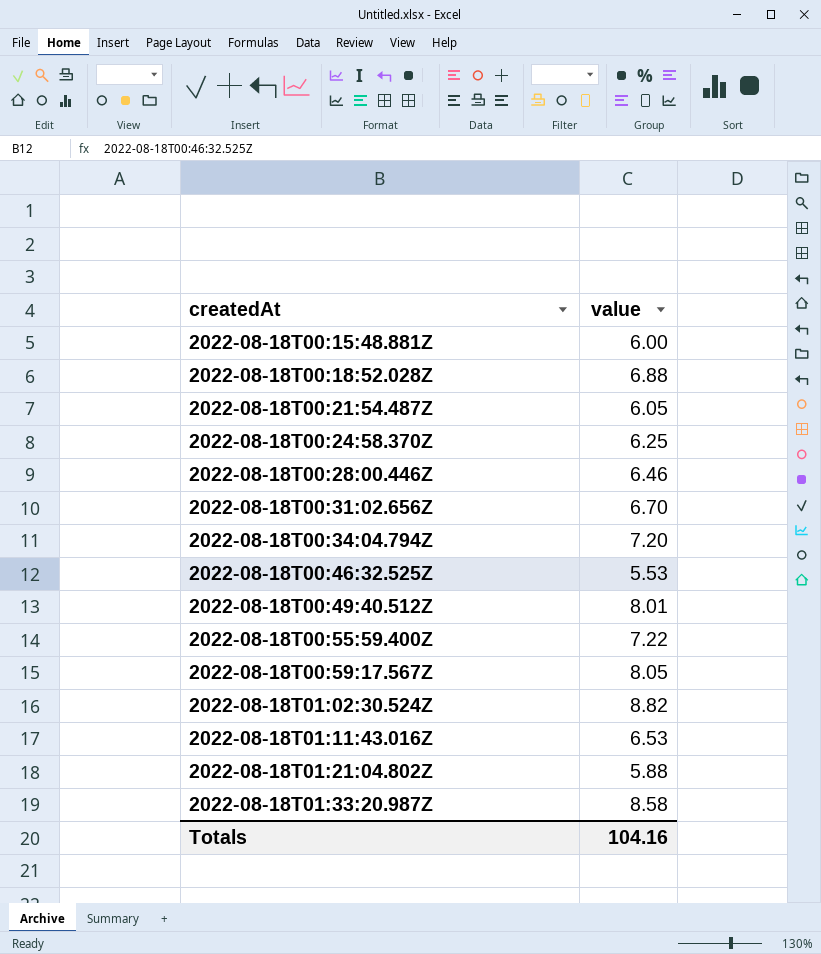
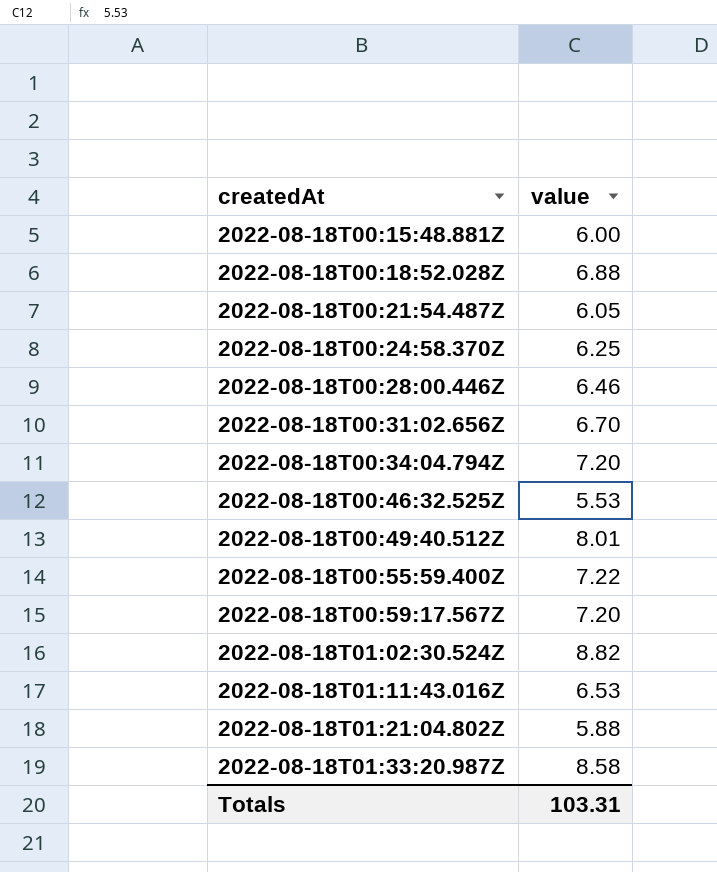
2022-08-18T00:59:17.567Z | value: 8.05 -> 7.20
Totals | value: 104.16 -> 103.31

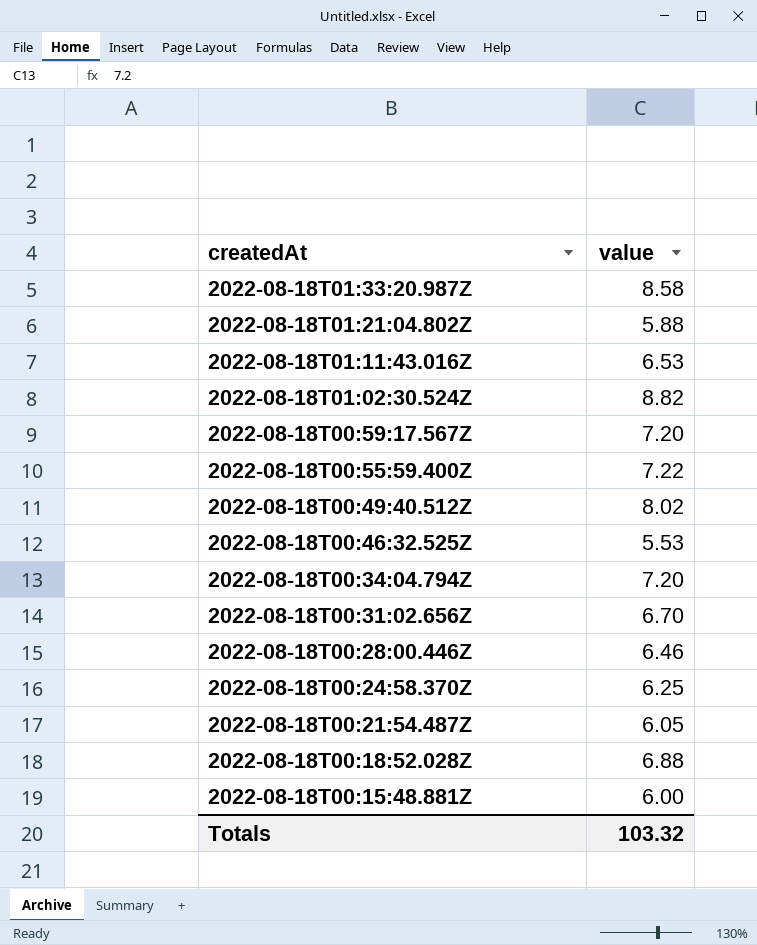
row order: createdAt ascending -> createdAt descending
2022-08-18T00:49:40.512Z | value: 8.01 -> 8.02
Totals | value: 103.31 -> 103.32

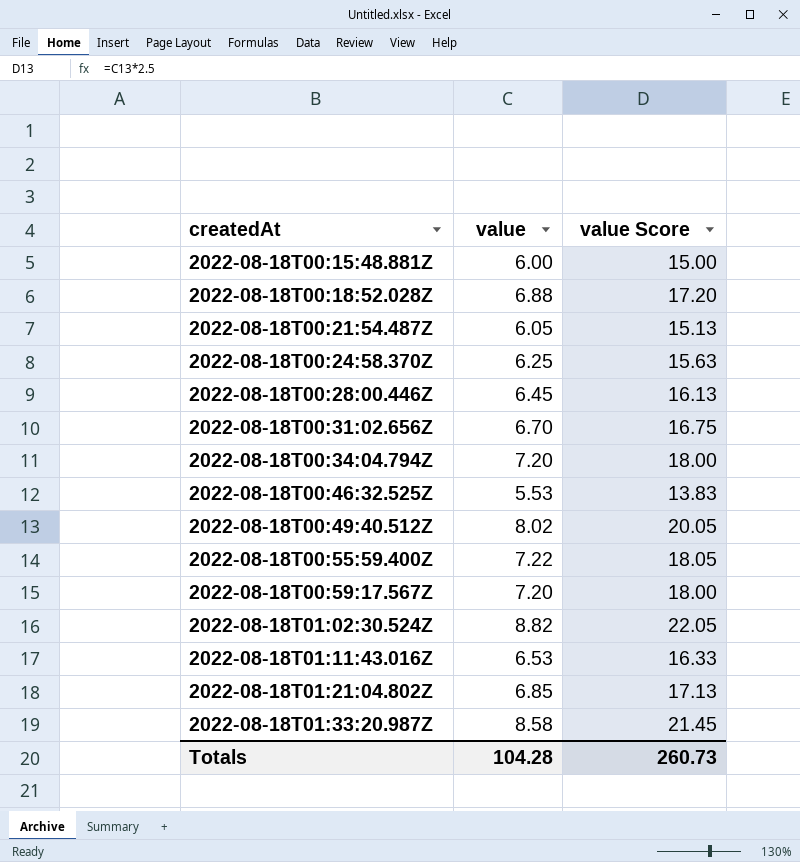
row order: createdAt descending -> createdAt ascending
column value Score | formula: none -> [value] * 2.5
2022-08-18T00:28:00.446Z | value: 6.46 -> 6.45
2022-08-18T01:21:04.802Z | value: 5.88 -> 6.85
Totals | value: 103.32 -> 104.28

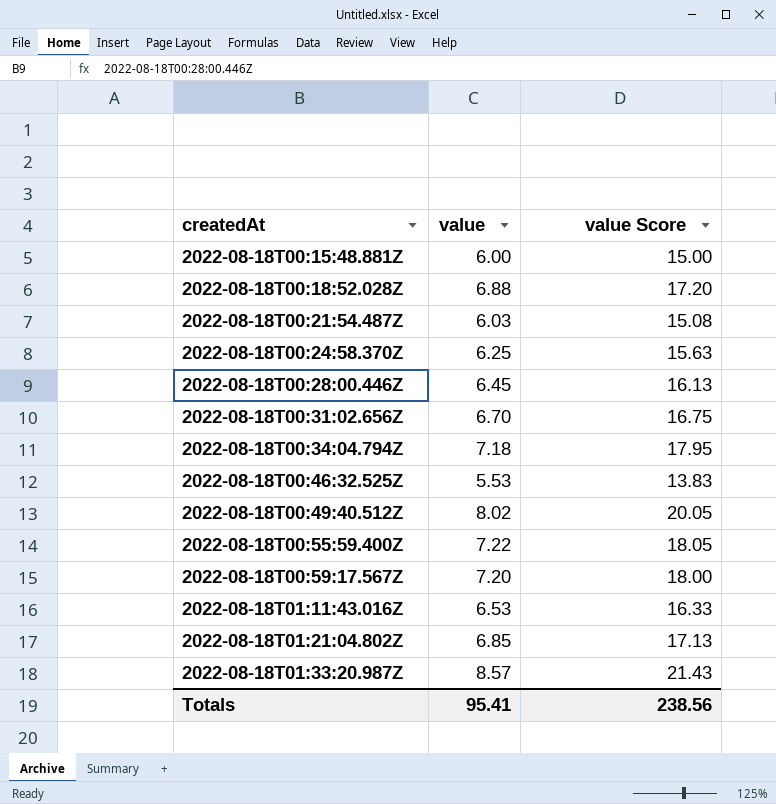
row 2022-08-18T01:02:30.524Z: 8.82 | 22.05 -> none
2022-08-18T00:21:54.487Z | value: 6.05 -> 6.03
2022-08-18T00:21:54.487Z | value Score: 15.13 -> 15.08
2022-08-18T00:34:04.794Z | value: 7.20 -> 7.18
2022-08-18T00:34:04.794Z | value Score: 18.00 -> 17.95
2022-08-18T01:33:20.987Z | value: 8.58 -> 8.57
2022-08-18T01:33:20.987Z | value Score: 21.45 -> 21.43
Totals | value: 104.28 -> 95.41
Totals | value Score: 260.73 -> 238.56

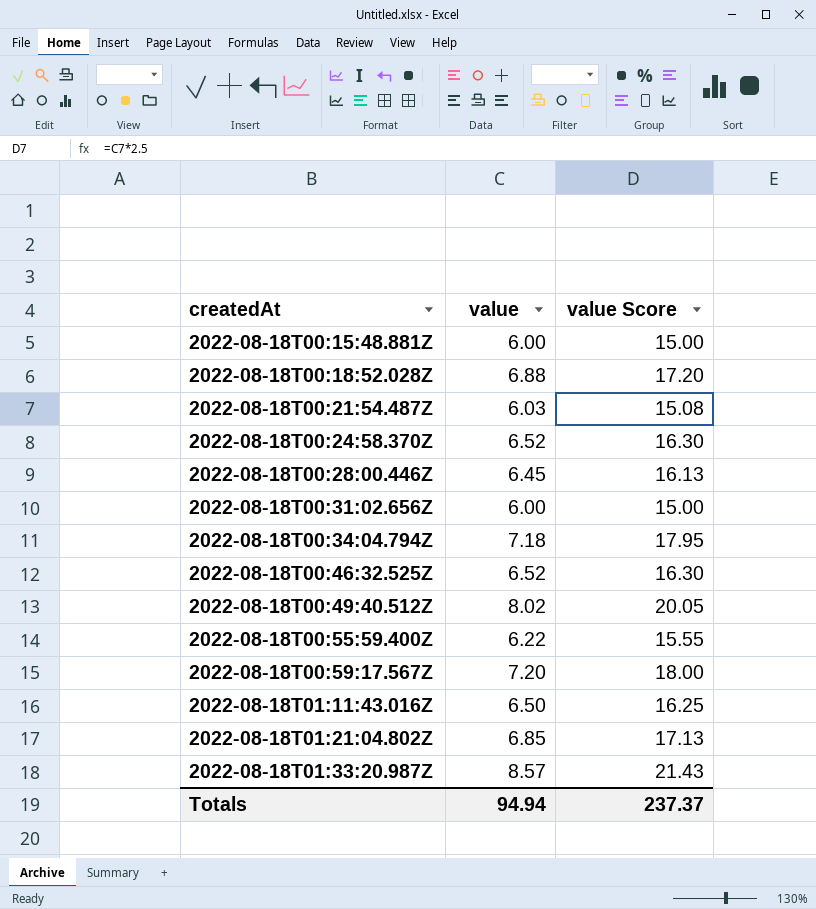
2022-08-18T00:24:58.370Z | value: 6.25 -> 6.52
2022-08-18T00:24:58.370Z | value Score: 15.63 -> 16.30
2022-08-18T00:31:02.656Z | value: 6.70 -> 6.00
2022-08-18T00:31:02.656Z | value Score: 16.75 -> 15.00
2022-08-18T00:46:32.525Z | value: 5.53 -> 6.52
2022-08-18T00:46:32.525Z | value Score: 13.83 -> 16.30
2022-08-18T00:55:59.400Z | value: 7.22 -> 6.22
2022-08-18T00:55:59.400Z | value Score: 18.05 -> 15.55
2022-08-18T01:11:43.016Z | value: 6.53 -> 6.50
2022-08-18T01:11:43.016Z | value Score: 16.33 -> 16.25
Totals | value: 95.41 -> 94.94
Totals | value Score: 238.56 -> 237.37

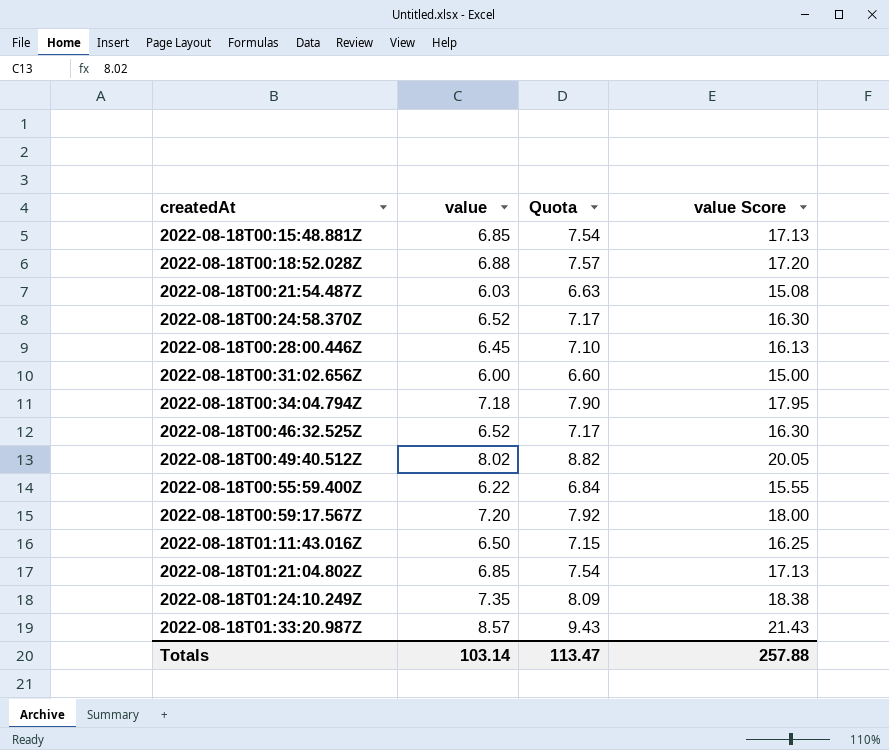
column Quota | formula: none -> [value] * 1.1
2022-08-18T00:15:48.881Z | value: 6.00 -> 6.85
2022-08-18T00:15:48.881Z | value Score: 15.00 -> 17.13
row 2022-08-18T01:24:10.249Z: none -> 7.35 | 8.09 | 18.38
Totals | value: 94.94 -> 103.14
Totals | value Score: 237.37 -> 257.88

